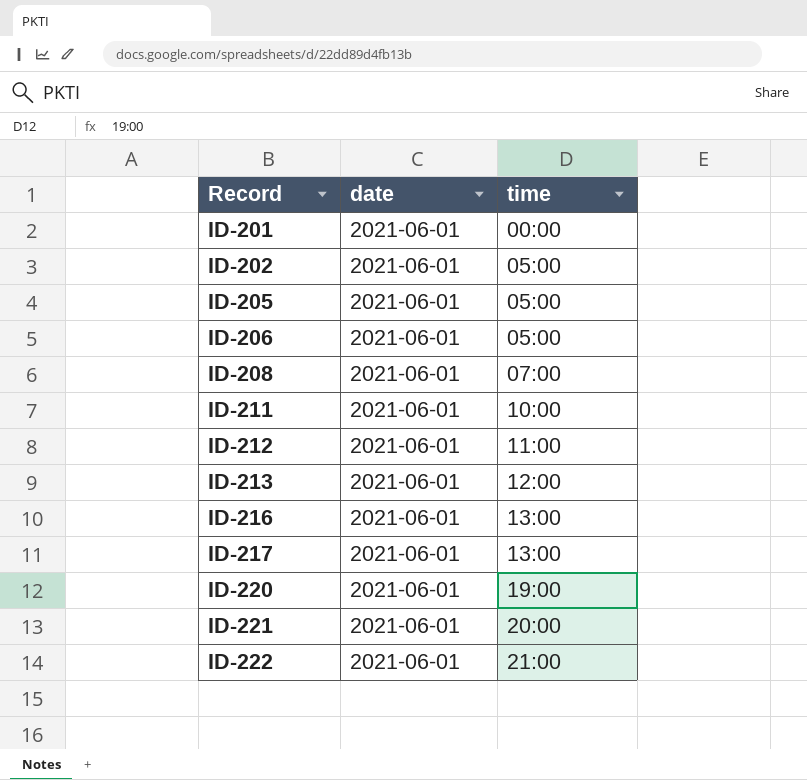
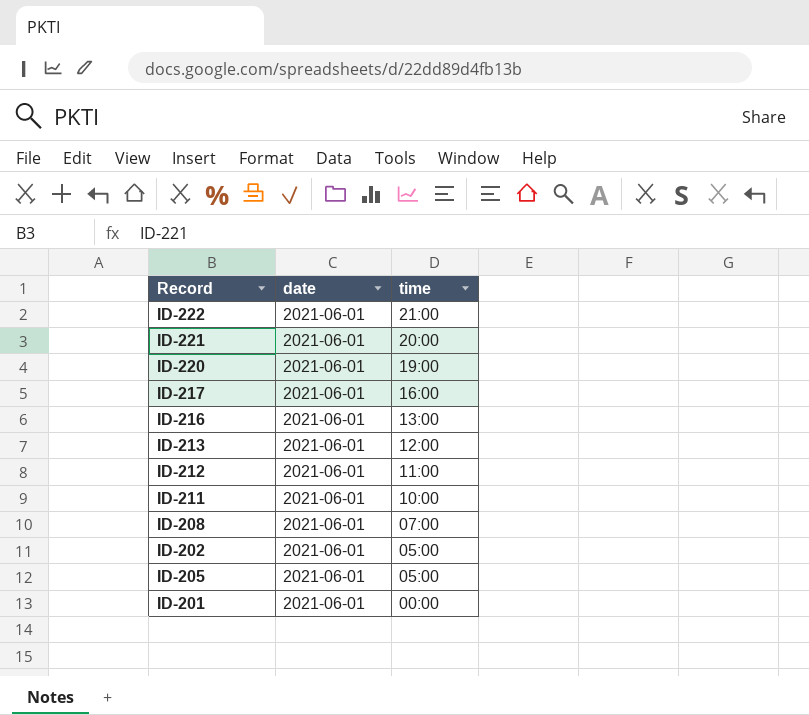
row order: Record ascending -> time descending
row ID-206: 2021-06-01 | 05:00 -> none
ID-217 | time: 13:00 -> 16:00

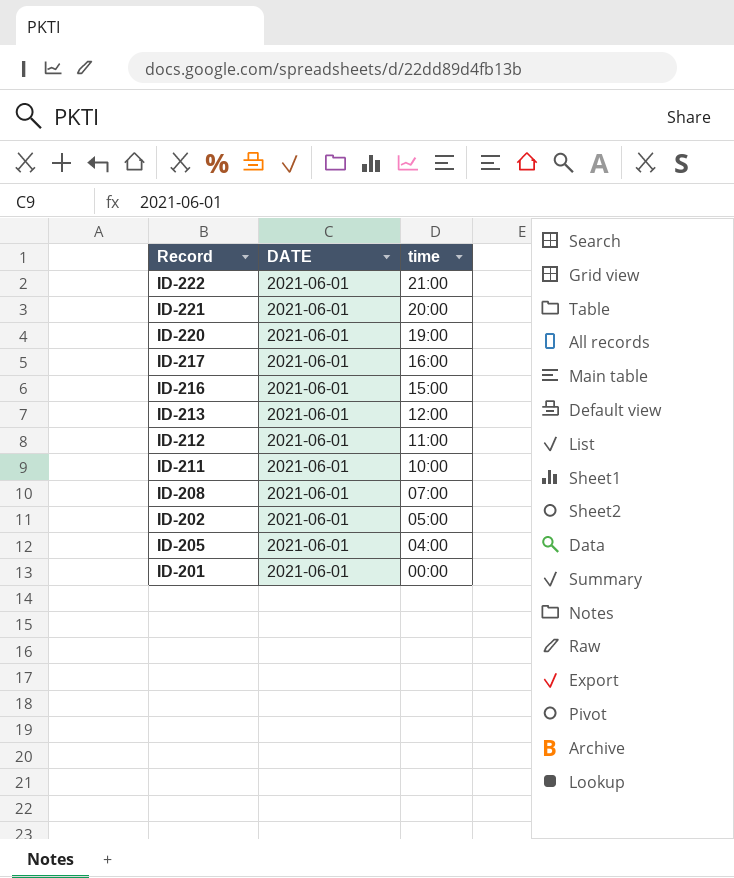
column name: date -> DATE
ID-216 | time: 13:00 -> 15:00
ID-205 | time: 05:00 -> 04:00

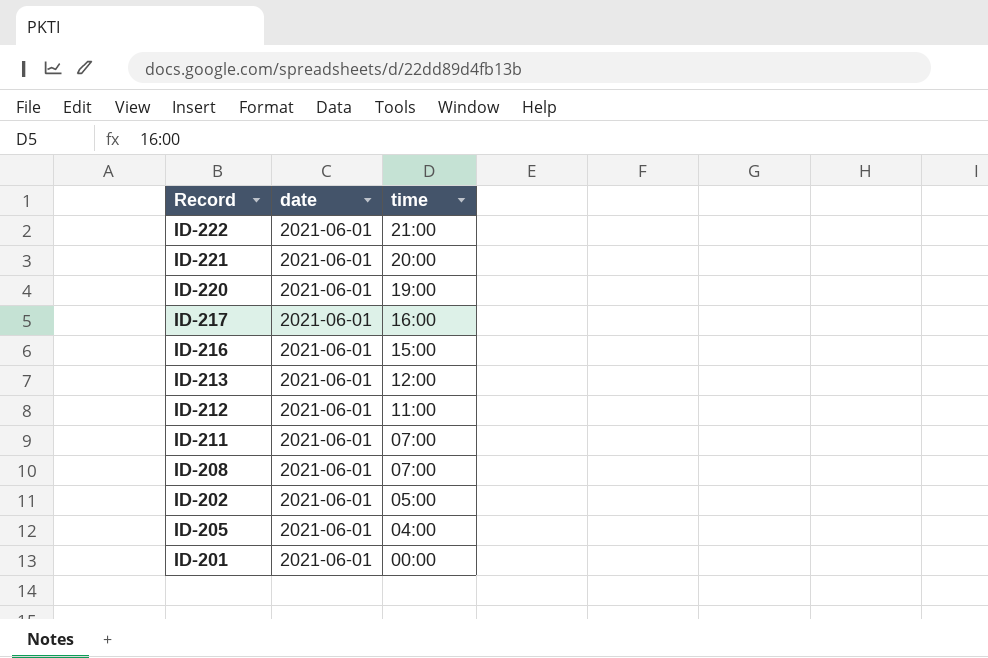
column name: DATE -> date
ID-211 | time: 10:00 -> 07:00

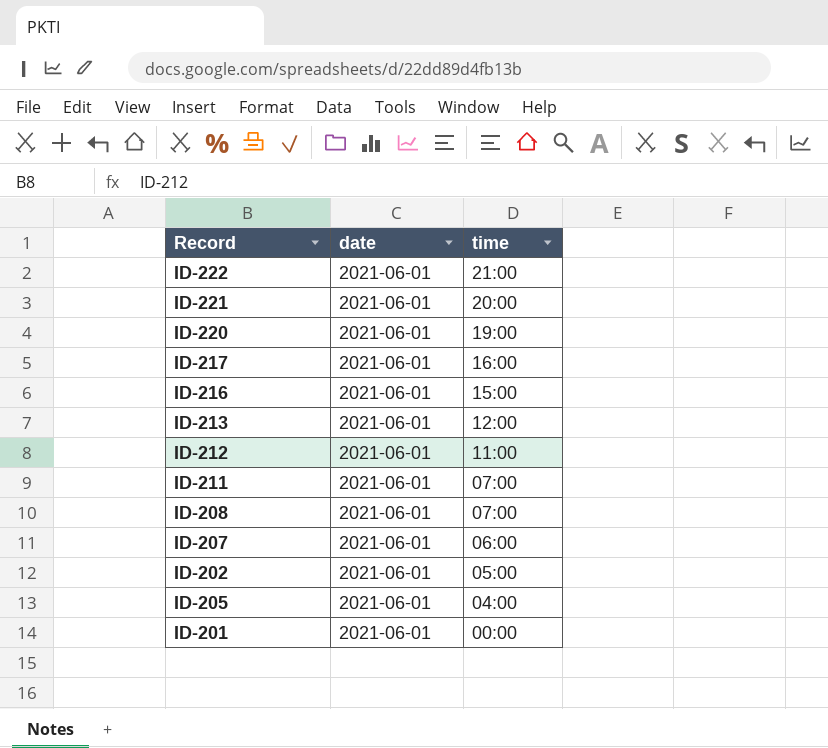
row ID-207: none -> 2021-06-01 | 06:00

